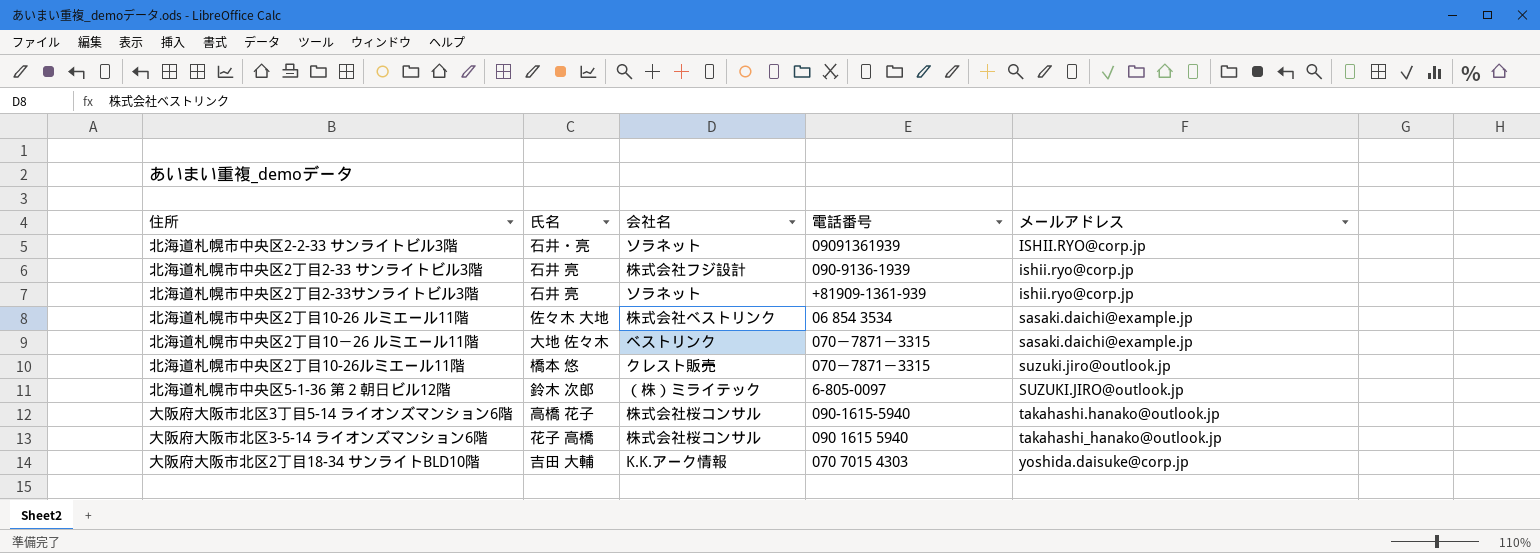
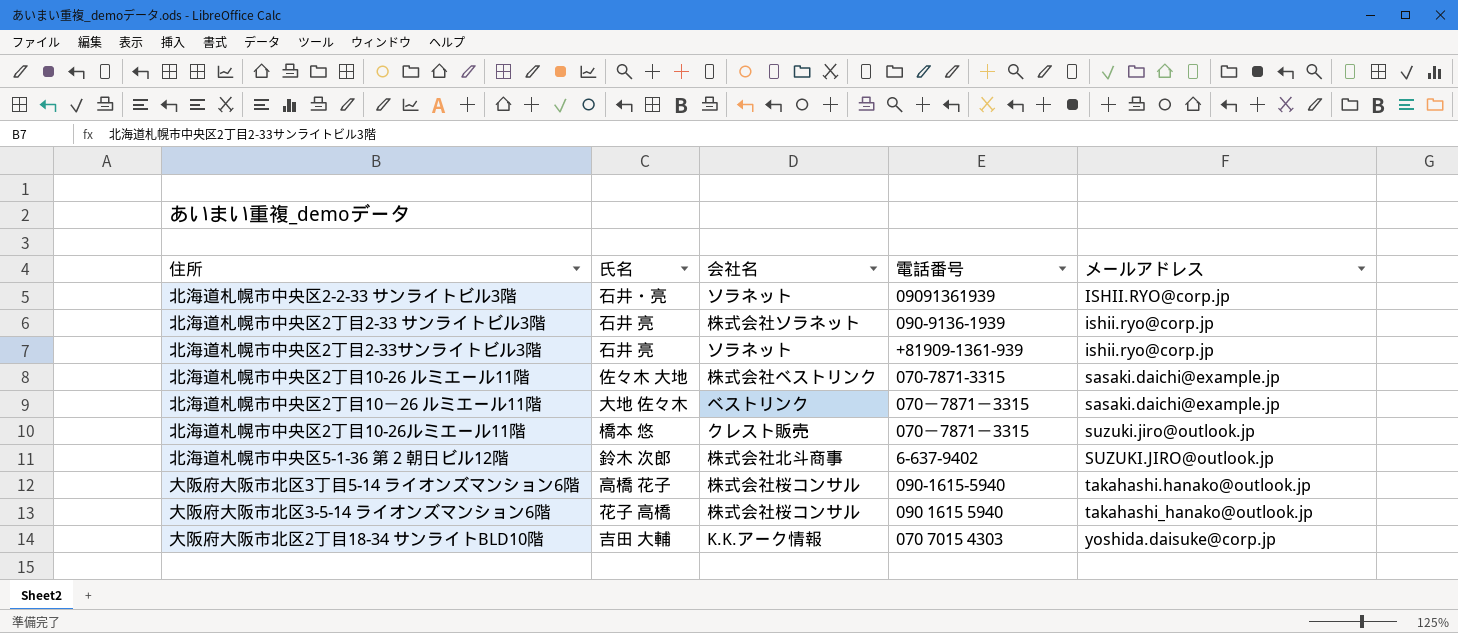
北海道札幌市中央区2丁目2-33 サンライトビル3階 | 会社名: 株式会社フジ設計 -> 株式会社ソラネット
北海道札幌市中央区2丁目10-26 ルミエール11階 | 電話番号: 06 854 3534 -> 070-7871-3315
北海道札幌市中央区5-1-36 第２朝日ビル12階 | 会社名: （株）ミライテック -> 株式会社北斗商事
北海道札幌市中央区5-1-36 第２朝日ビル12階 | 電話番号: 6-805-0097 -> 6-637-9402

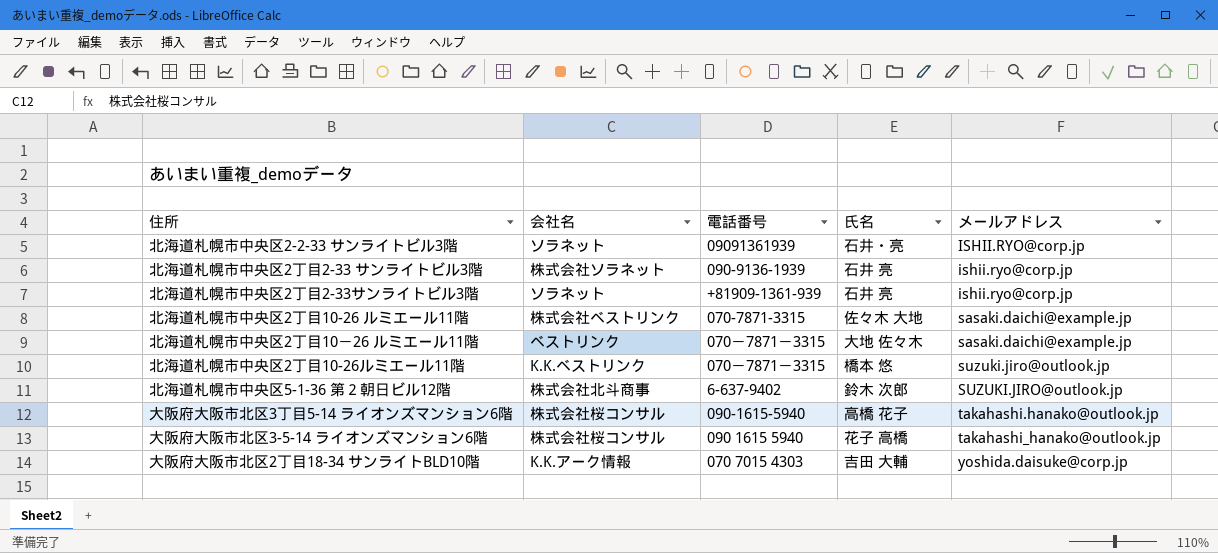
column 氏名 | position: 2 -> 4
北海道札幌市中央区2丁目10-26ルミエール11階 | 会社名: クレスト販売 -> K.K.ベストリンク

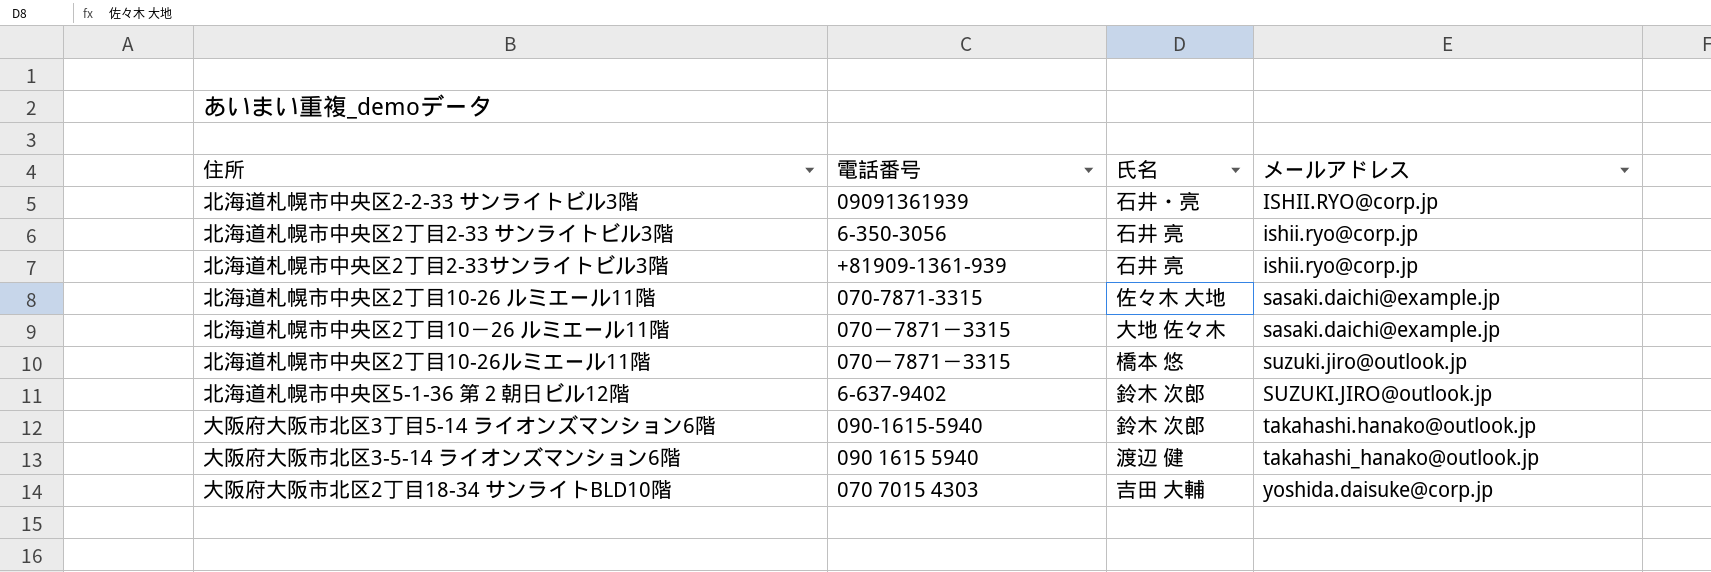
column 会社名 | position: 2 -> none
北海道札幌市中央区2丁目2-33 サンライトビル3階 | 電話番号: 090-9136-1939 -> 6-350-3056
大阪府大阪市北区3丁目5-14 ライオンズマンション6階 | 氏名: 高橋 花子 -> 鈴木 次郎
大阪府大阪市北区3-5-14 ライオンズマンション6階 | 氏名: 花子 高橋 -> 渡辺 健

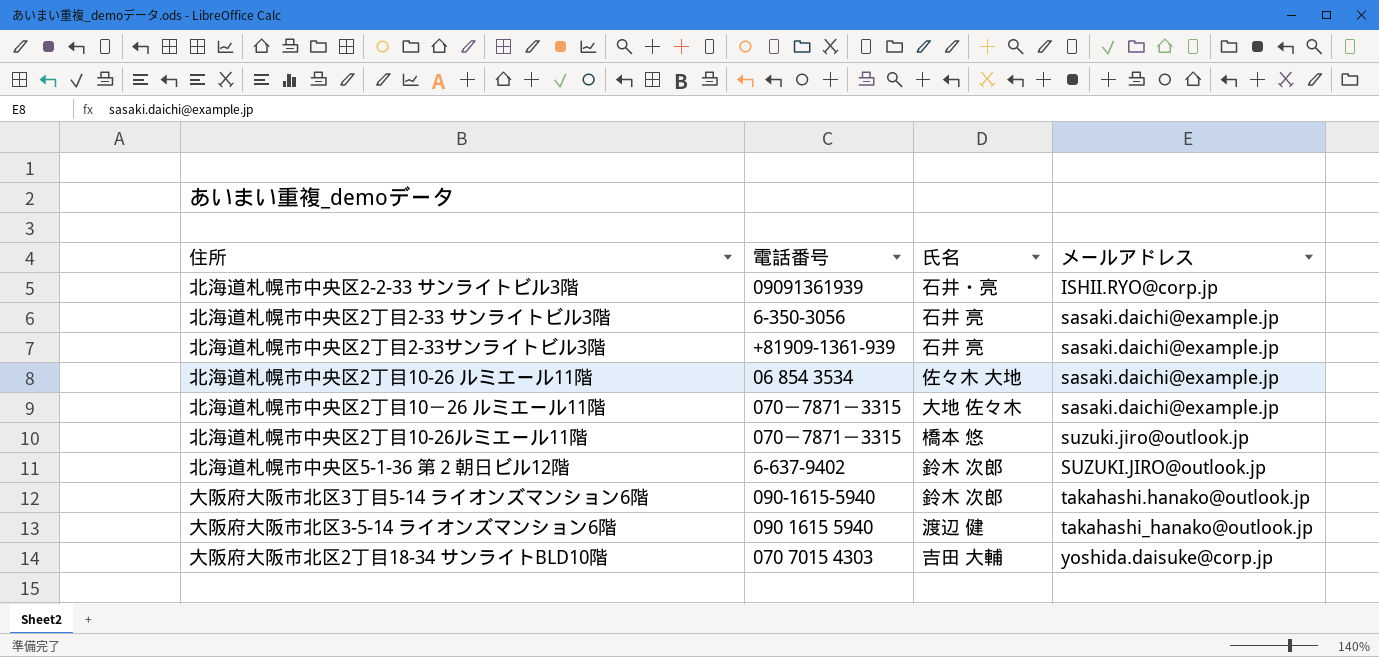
北海道札幌市中央区2丁目2-33 サンライトビル3階 | メールアドレス: ishii.ryo@corp.jp -> sasaki.daichi@example.jp
北海道札幌市中央区2丁目2-33サンライトビル3階 | メールアドレス: ishii.ryo@corp.jp -> sasaki.daichi@example.jp
北海道札幌市中央区2丁目10-26 ルミエール11階 | 電話番号: 070-7871-3315 -> 06 854 3534

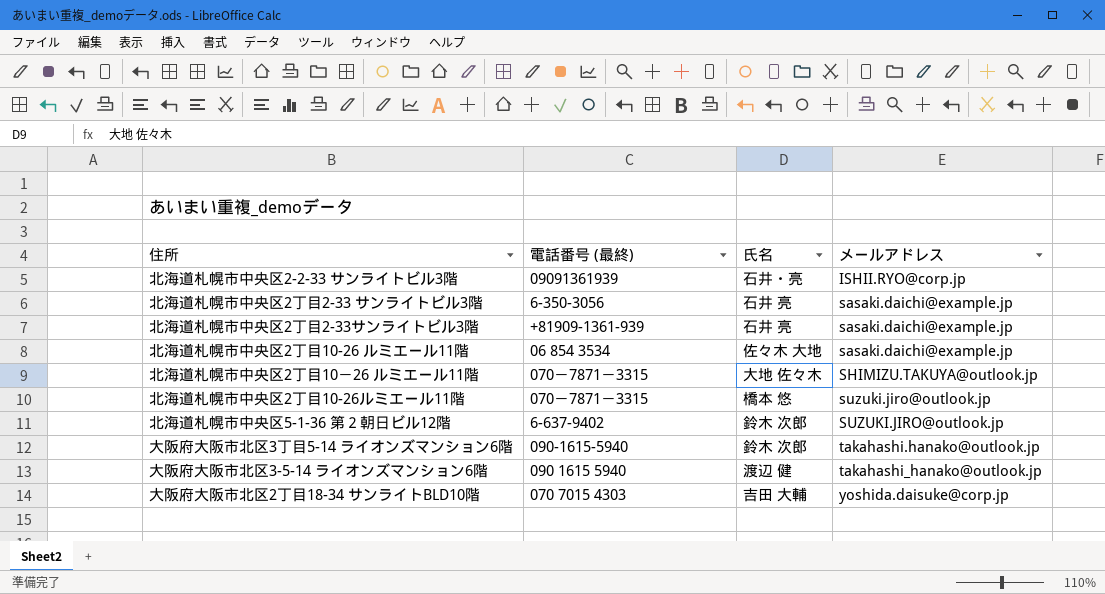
column name: 電話番号 -> 電話番号 (最終)
北海道札幌市中央区2丁目10－26 ルミエール11階 | メールアドレス: sasaki.daichi@example.jp -> SHIMIZU.TAKUYA@outlook.jp

